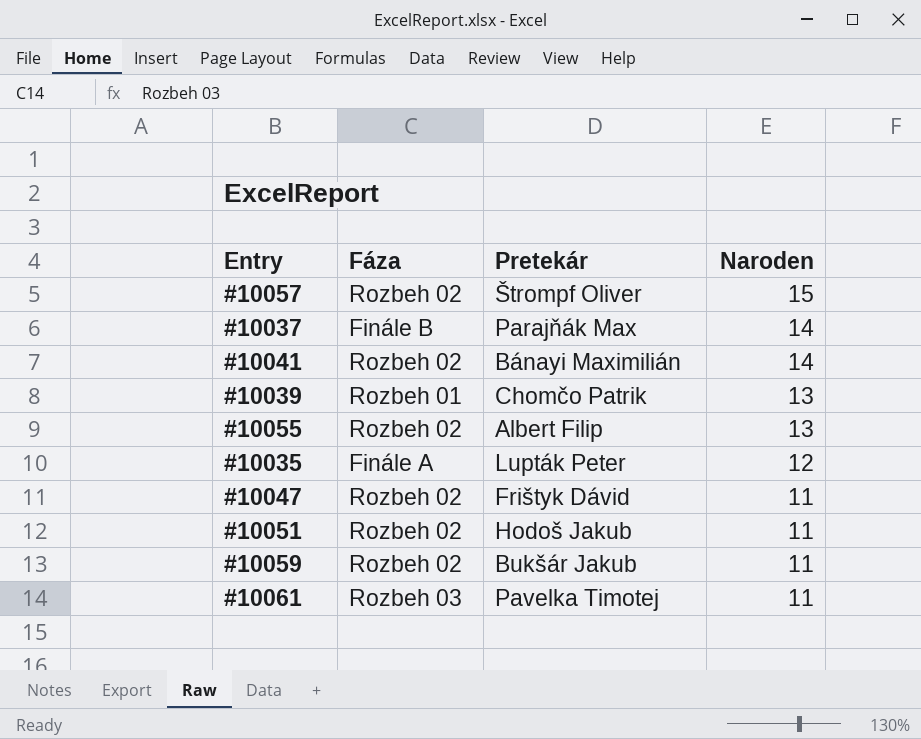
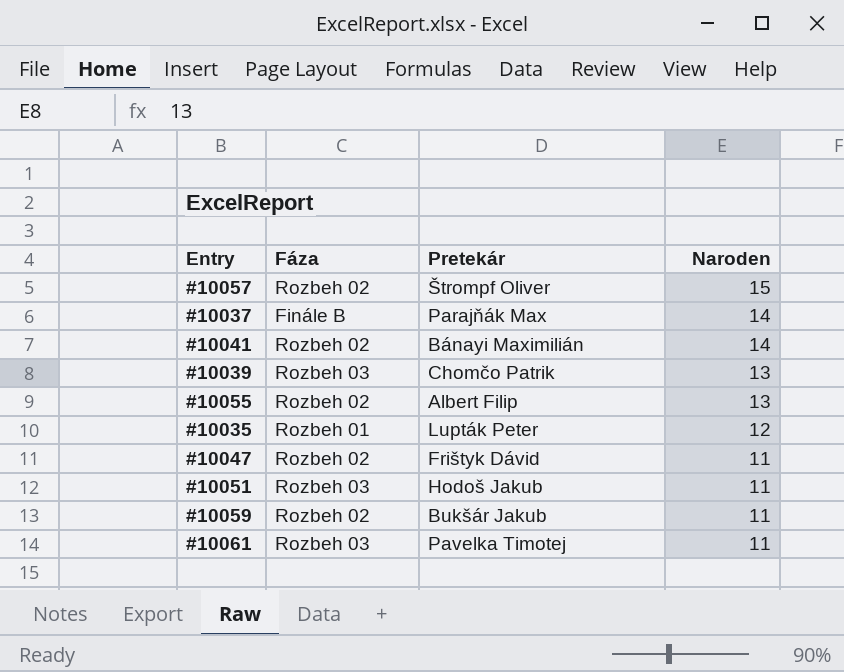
#10039 | Fáza: Rozbeh 01 -> Rozbeh 03
#10035 | Fáza: Finále A -> Rozbeh 01
#10051 | Fáza: Rozbeh 02 -> Rozbeh 03

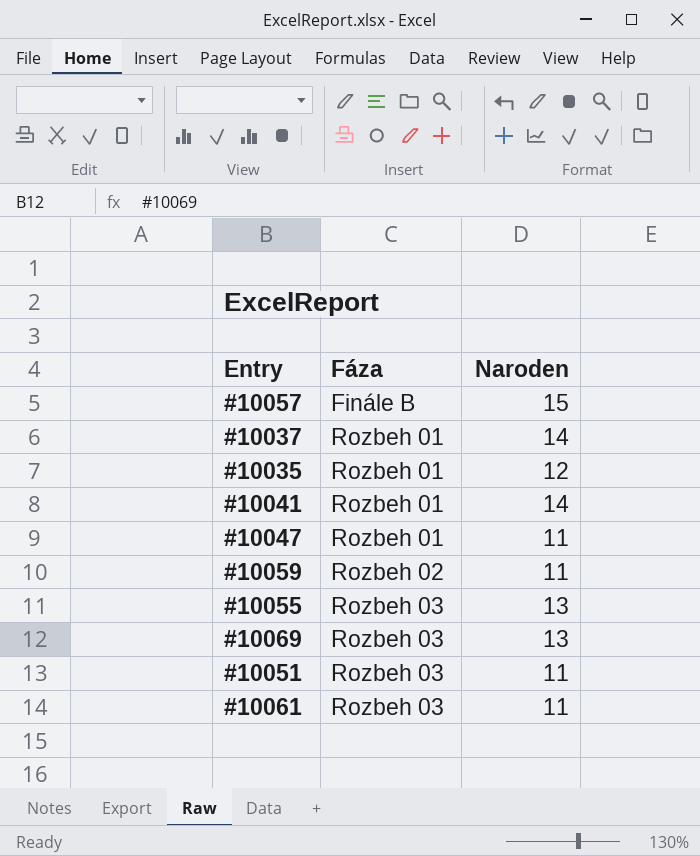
row order: Naroden descending -> Fáza ascending
column Pretekár | position: 3 -> none
row #10039: Rozbeh 03 | Chomčo Patrik | 13 -> none
#10057 | Fáza: Rozbeh 02 -> Finále B
#10037 | Fáza: Finále B -> Rozbeh 01
#10041 | Fáza: Rozbeh 02 -> Rozbeh 01
#10047 | Fáza: Rozbeh 02 -> Rozbeh 01
#10055 | Fáza: Rozbeh 02 -> Rozbeh 03
row #10069: none -> Rozbeh 03 | 13

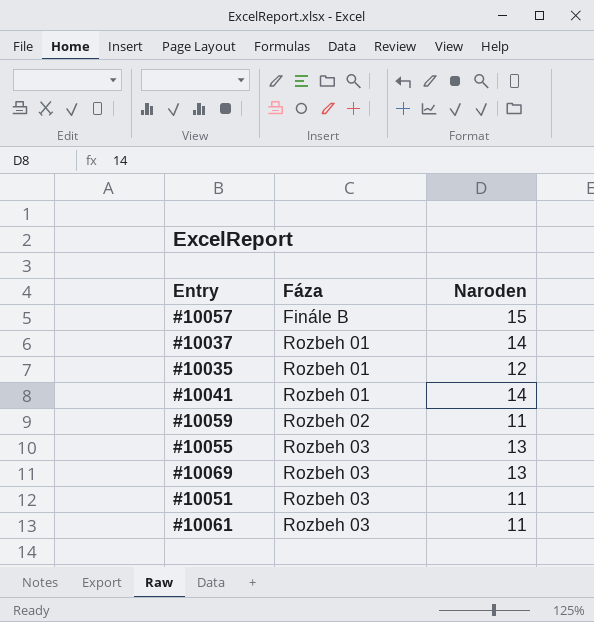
row #10047: Rozbeh 01 | 11 -> none

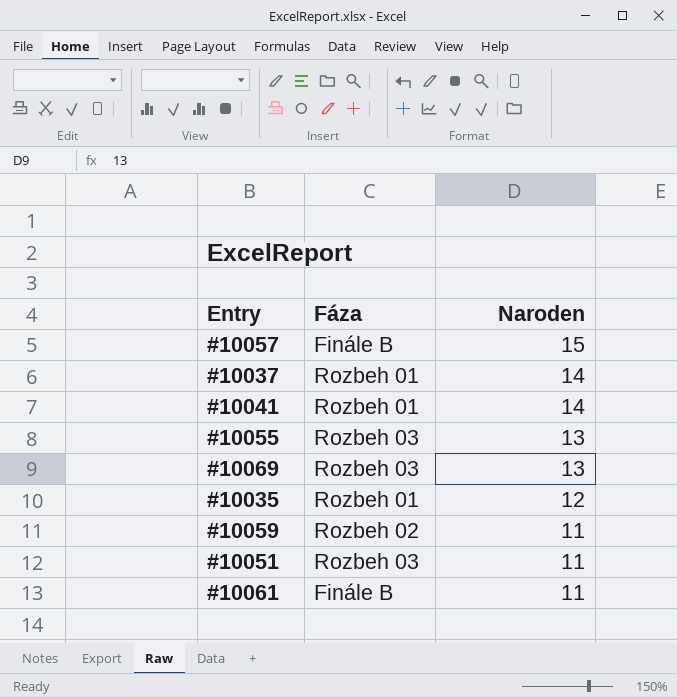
row order: Fáza ascending -> Naroden descending
#10061 | Fáza: Rozbeh 03 -> Finále B

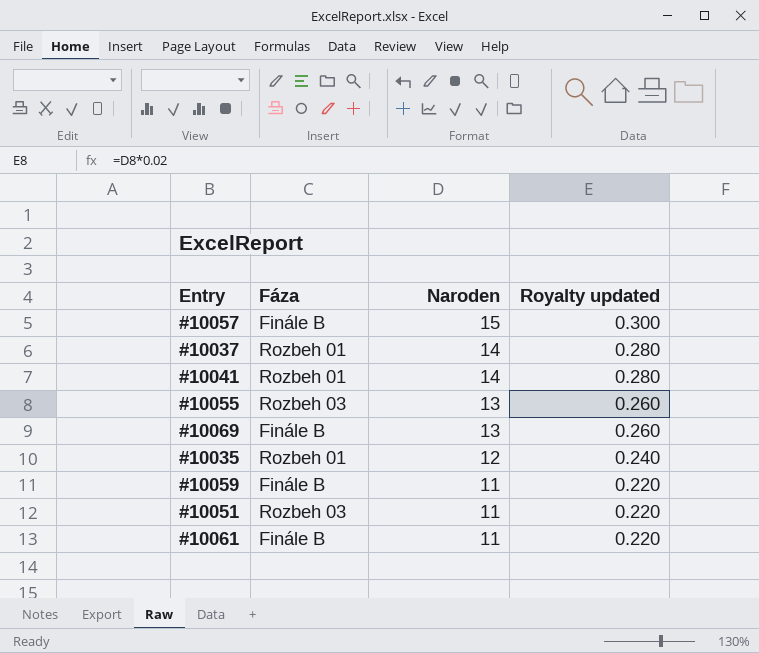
column Royalty updated | formula: none -> [Naroden] * 0.02
#10069 | Fáza: Rozbeh 03 -> Finále B
#10059 | Fáza: Rozbeh 02 -> Finále B

